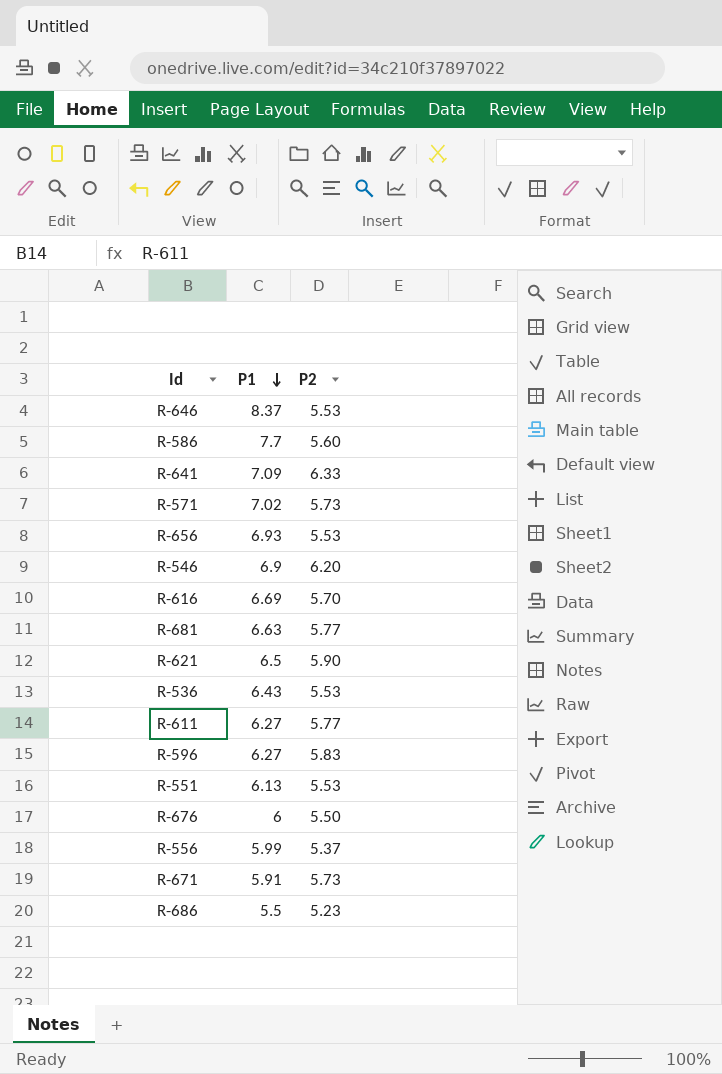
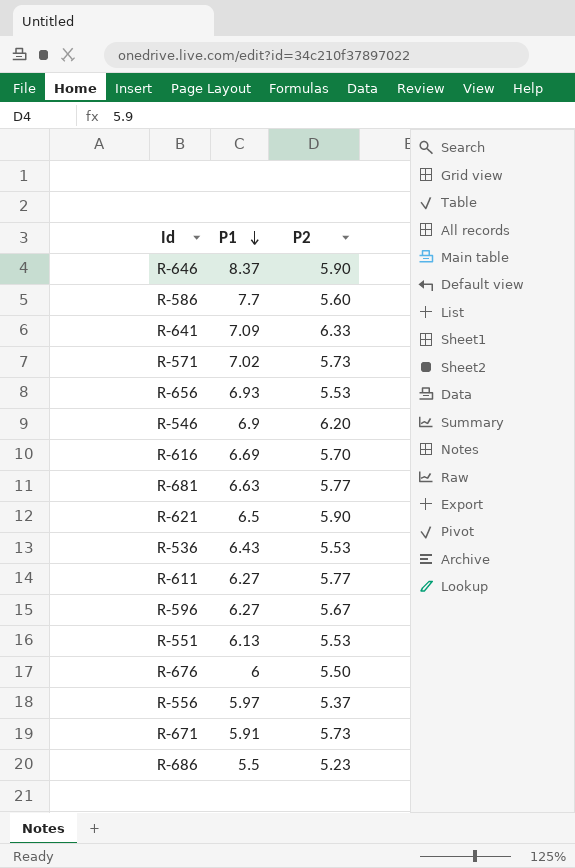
R-646 | P2: 5.53 -> 5.90
R-596 | P2: 5.83 -> 5.67
R-556 | P1: 5.99 -> 5.97

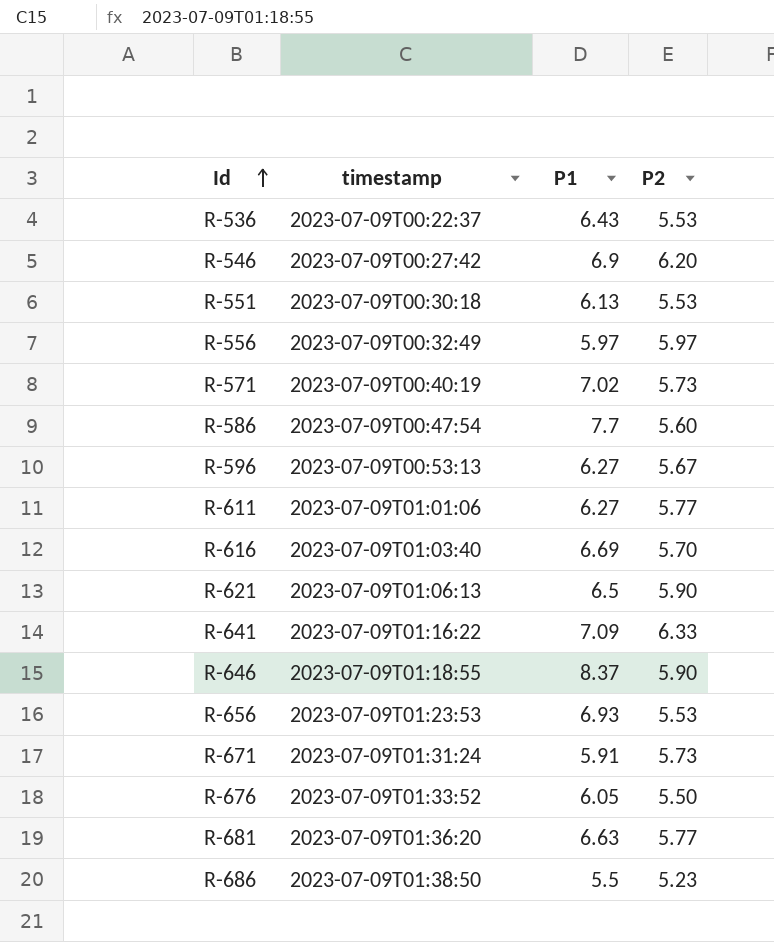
row order: P1 descending -> Id ascending
column timestamp | position: none -> 2
R-556 | P2: 5.37 -> 5.97
R-676 | P1: 6 -> 6.05

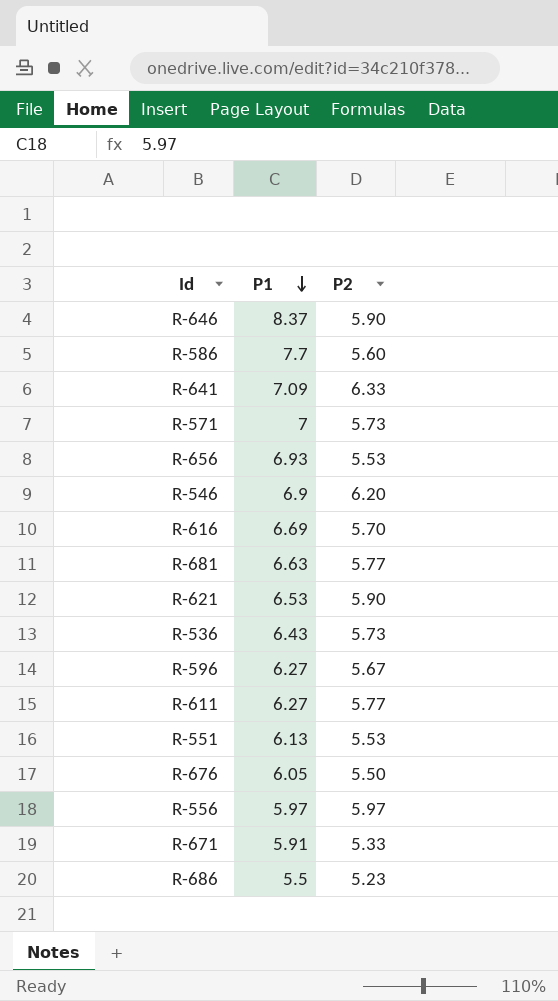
row order: Id ascending -> P1 descending
column timestamp | position: 2 -> none
R-571 | P1: 7.02 -> 7
R-621 | P1: 6.5 -> 6.53
R-536 | P2: 5.53 -> 5.73
R-671 | P2: 5.73 -> 5.33

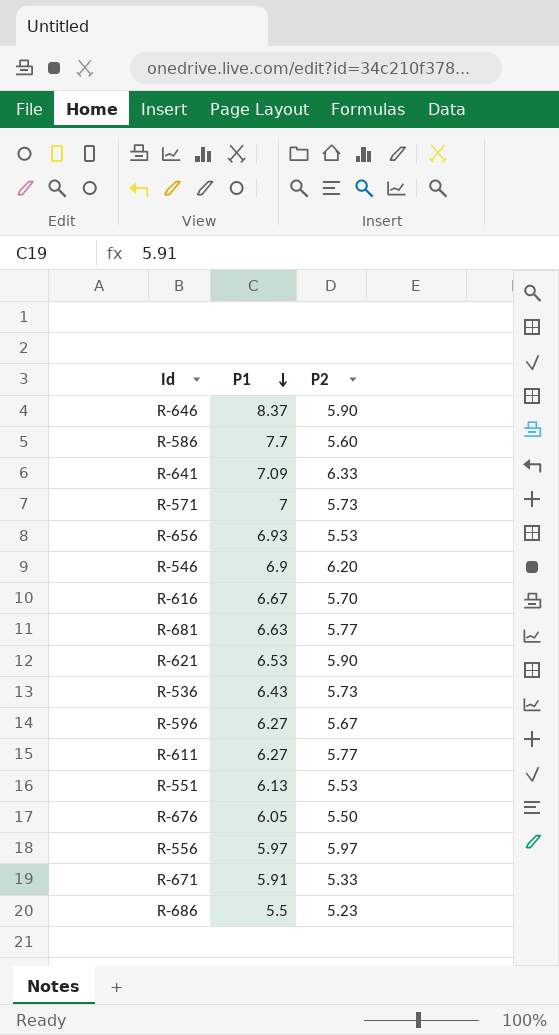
R-616 | P1: 6.69 -> 6.67

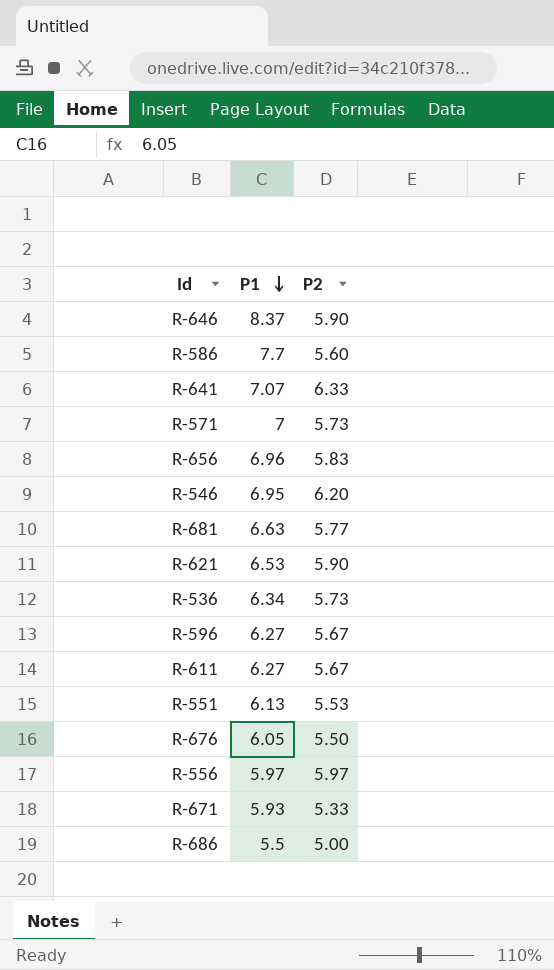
row R-616: 6.67 | 5.70 -> none
R-641 | P1: 7.09 -> 7.07
R-656 | P1: 6.93 -> 6.96
R-656 | P2: 5.53 -> 5.83
R-546 | P1: 6.9 -> 6.95
R-536 | P1: 6.43 -> 6.34
R-611 | P2: 5.77 -> 5.67
R-671 | P1: 5.91 -> 5.93
R-686 | P2: 5.23 -> 5.00

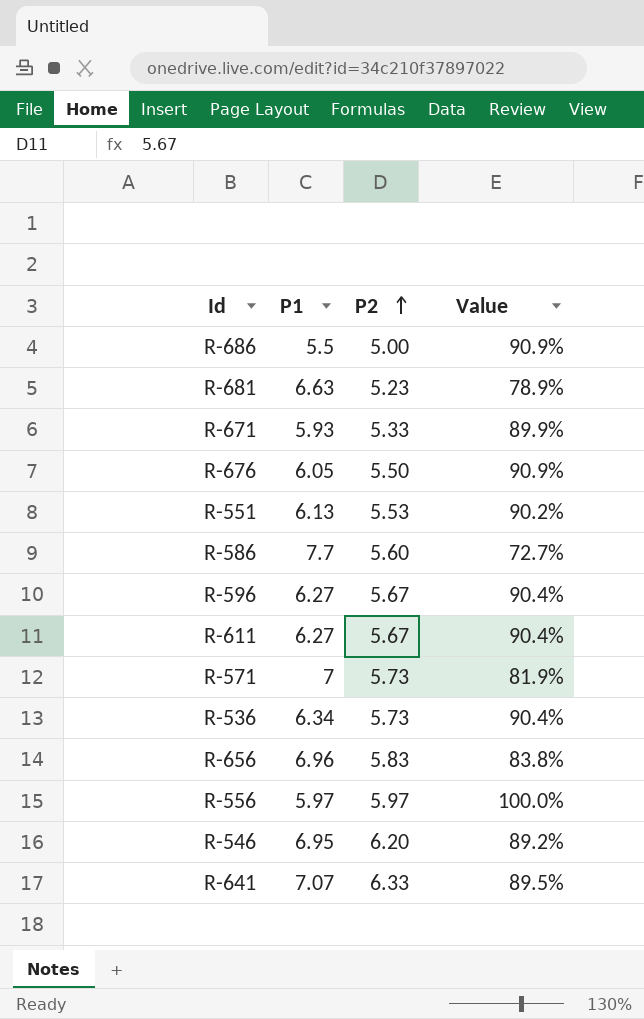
row order: P1 descending -> P2 ascending
column Value | formula: none -> [P2] / [P1]
row R-646: 8.37 | 5.90 -> none
row R-621: 6.53 | 5.90 -> none
R-681 | P2: 5.77 -> 5.23

